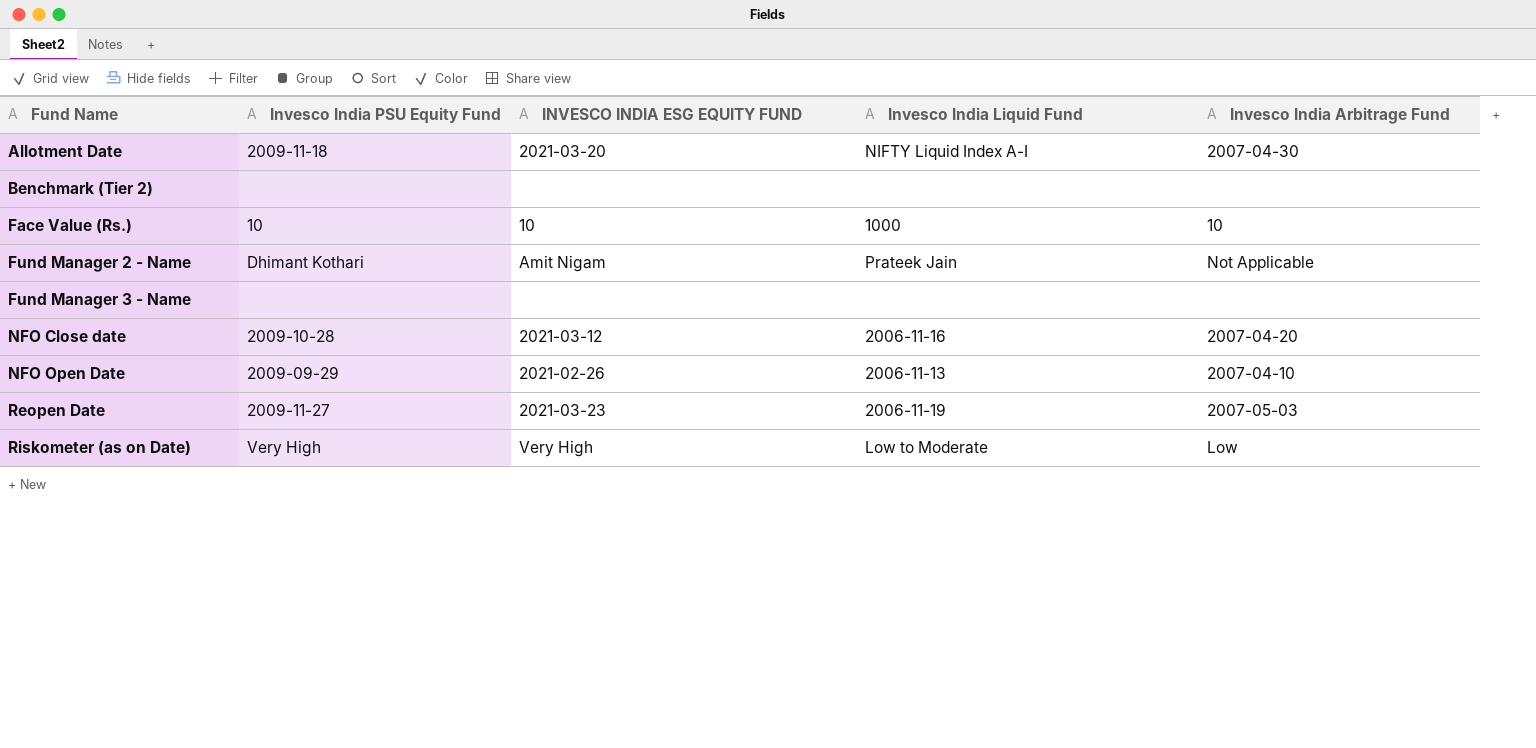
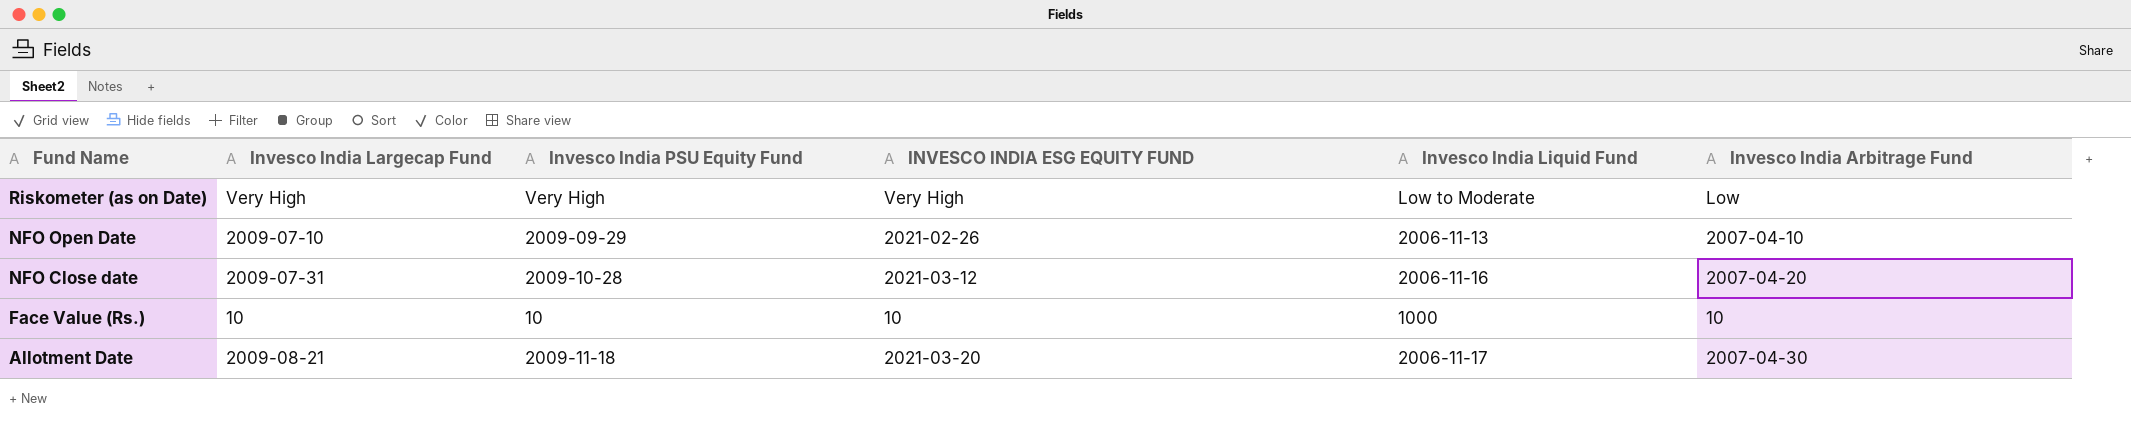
row order: Fund Name ascending -> Fund Name descending
column Invesco India Largecap Fund | position: none -> 2
row Benchmark (Tier 2): none | none | none | none -> none
row Fund Manager 2 - Name: Dhimant Kothari | Amit Nigam | Prateek Jain | Not Applicable -> none
row Fund Manager 3 - Name: none | none | none | none -> none
row Reopen Date: 2009-11-27 | 2021-03-23 | 2006-11-19 | 2007-05-03 -> none
Allotment Date | Invesco India Liquid Fund: NIFTY Liquid Index A-I -> 2006-11-17

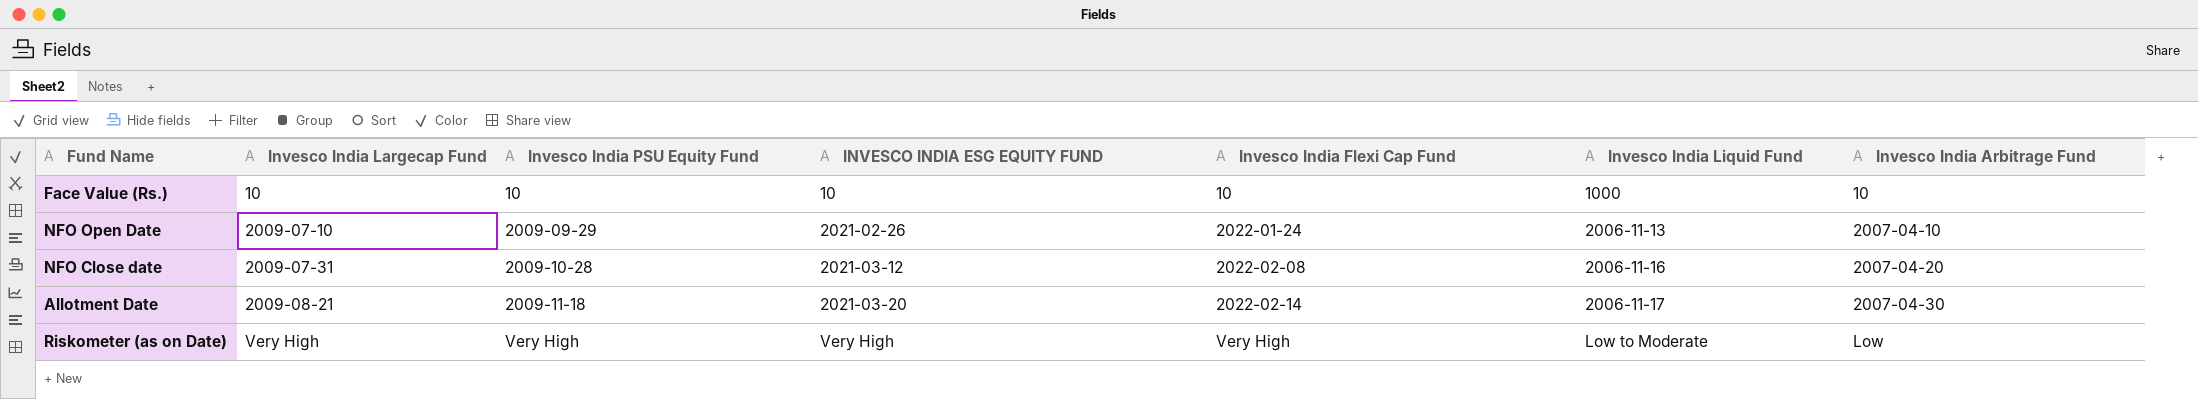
row order: Fund Name descending -> Invesco India Largecap Fund ascending
column Invesco India Flexi Cap Fund | position: none -> 5

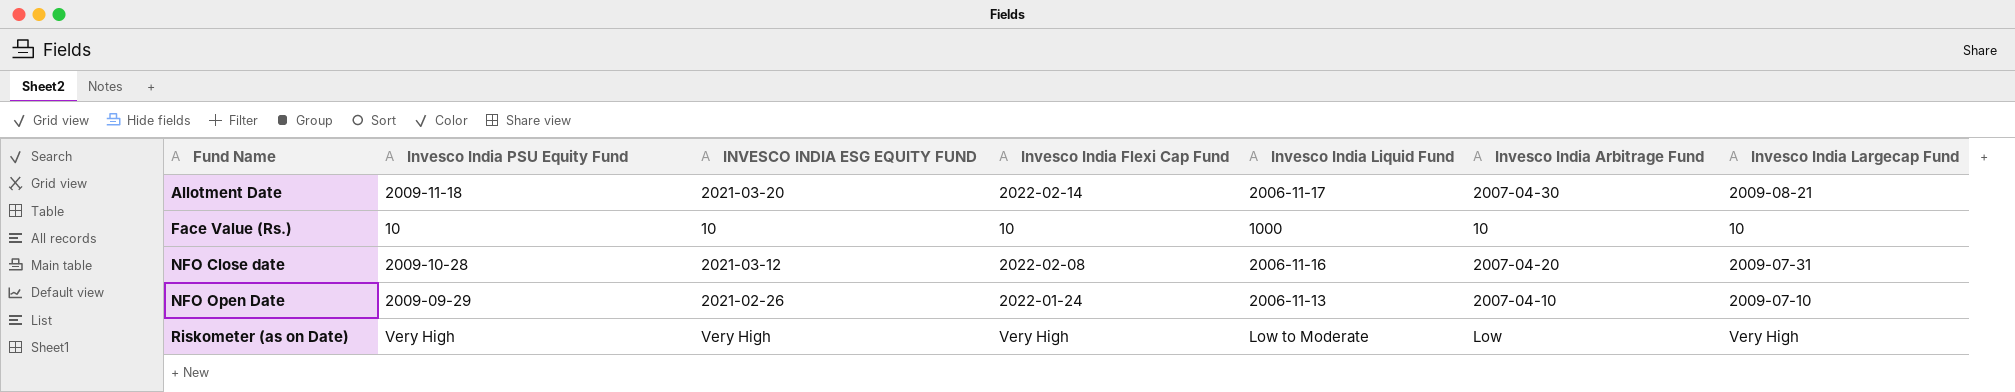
row order: Invesco India Largecap Fund ascending -> Fund Name ascending
column Invesco India Largecap Fund | position: 2 -> 7

